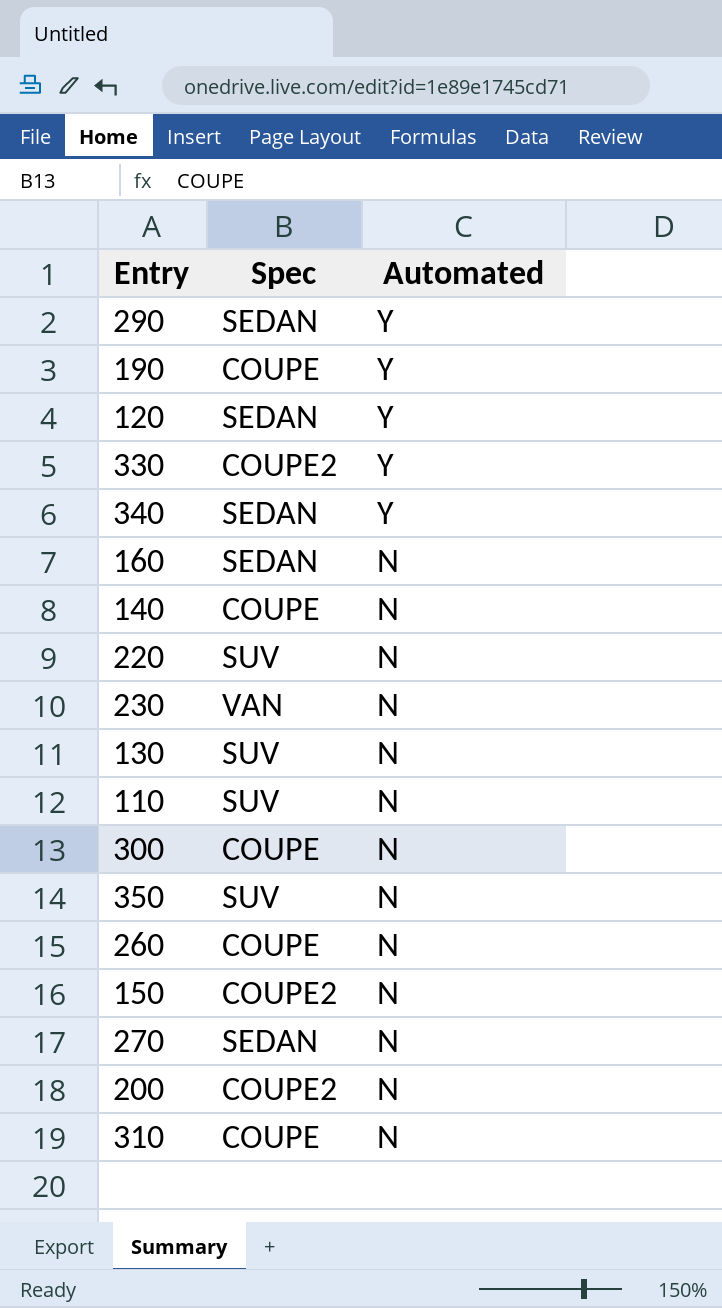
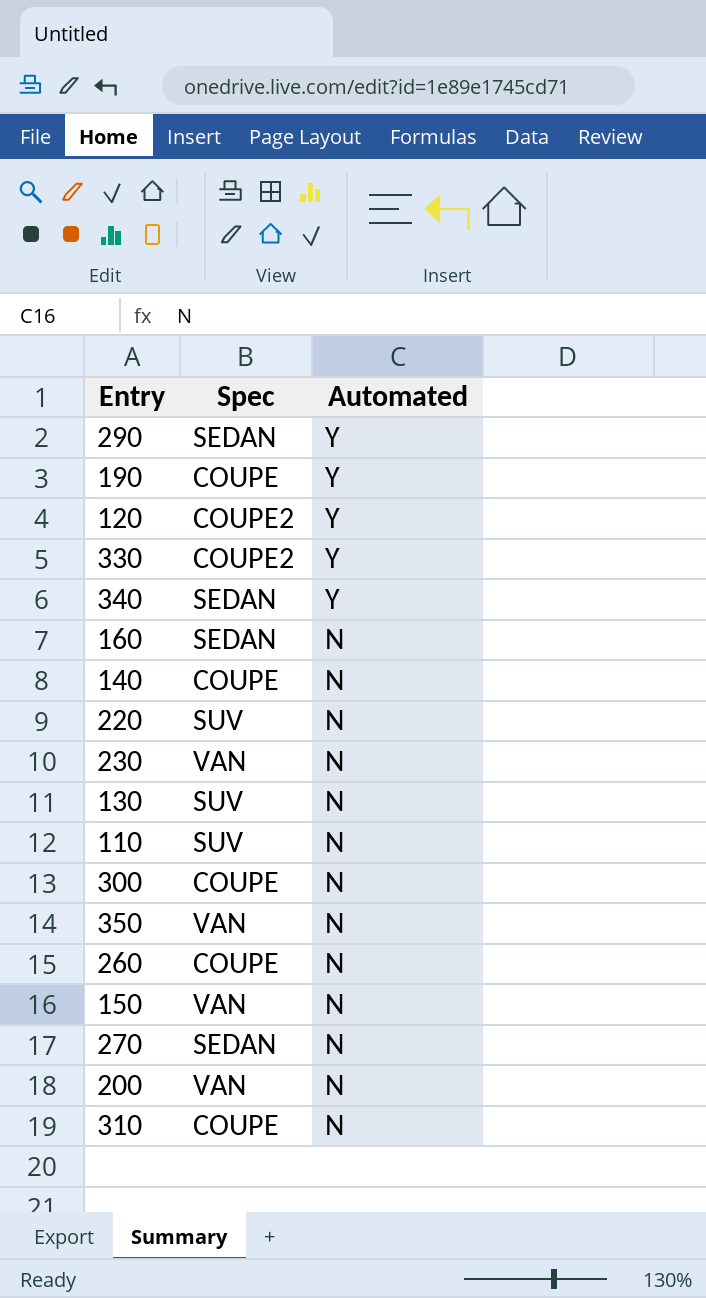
120 | Spec: SEDAN -> COUPE2
350 | Spec: SUV -> VAN
150 | Spec: COUPE2 -> VAN
200 | Spec: COUPE2 -> VAN

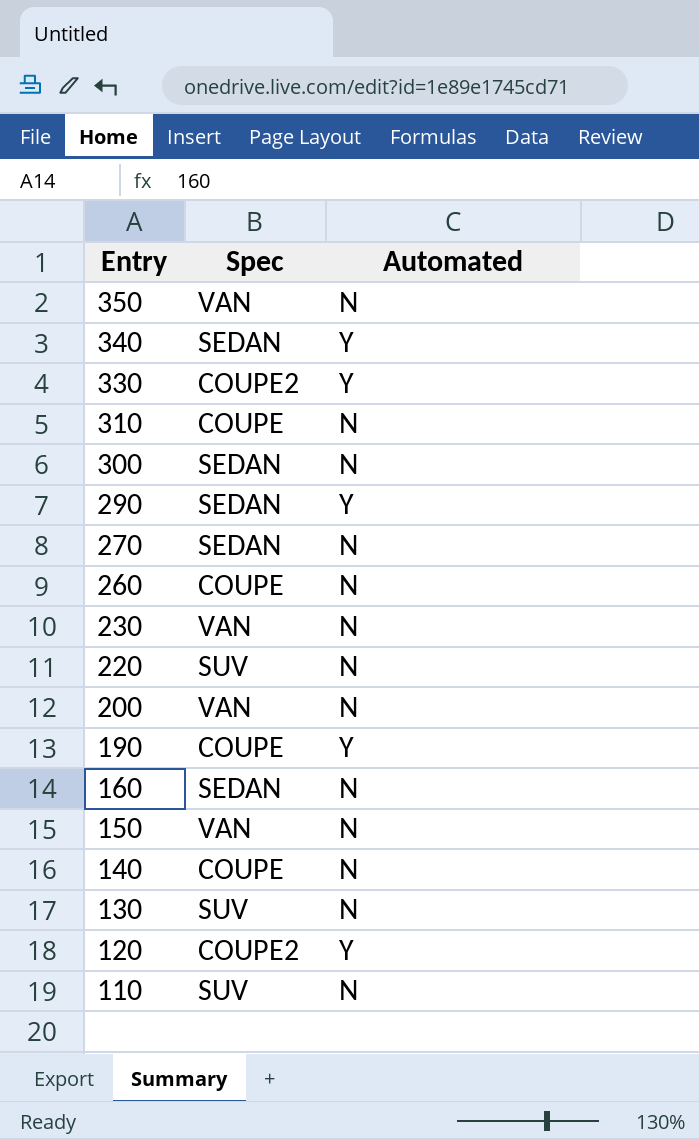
row order: Automated descending -> Entry descending
300 | Spec: COUPE -> SEDAN

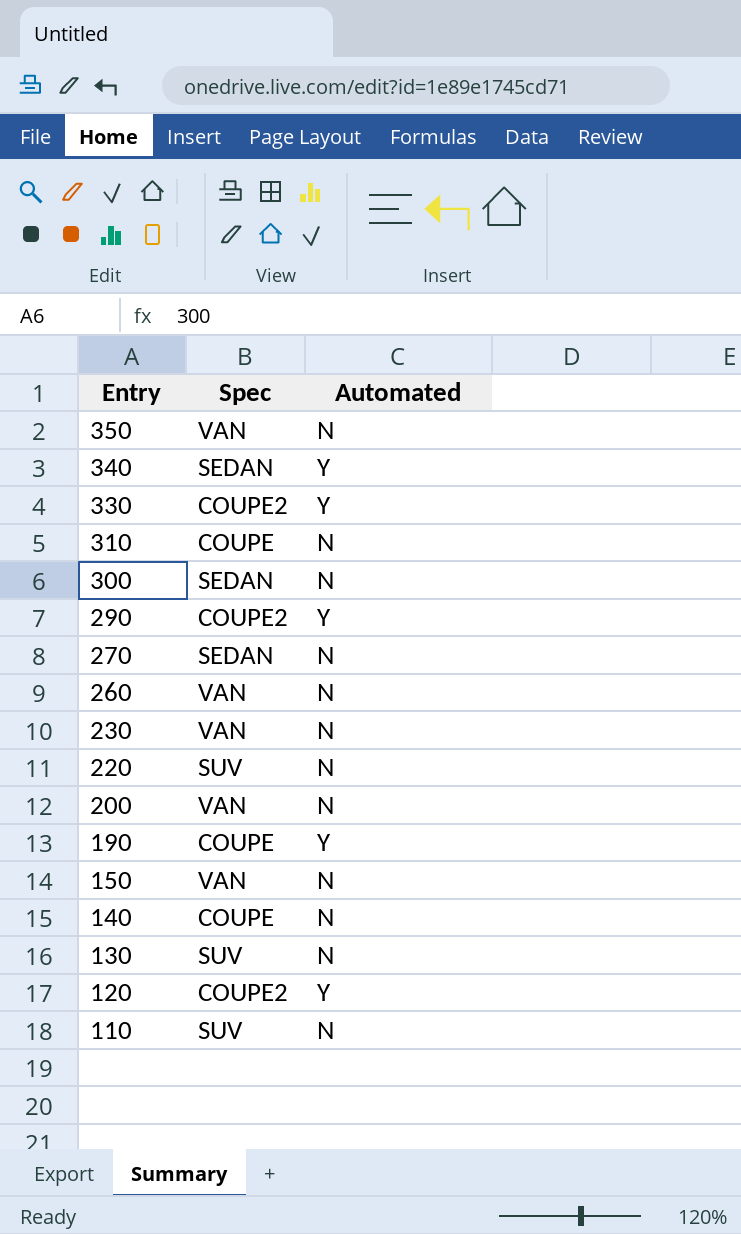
row 160: SEDAN | N -> none
290 | Spec: SEDAN -> COUPE2
260 | Spec: COUPE -> VAN

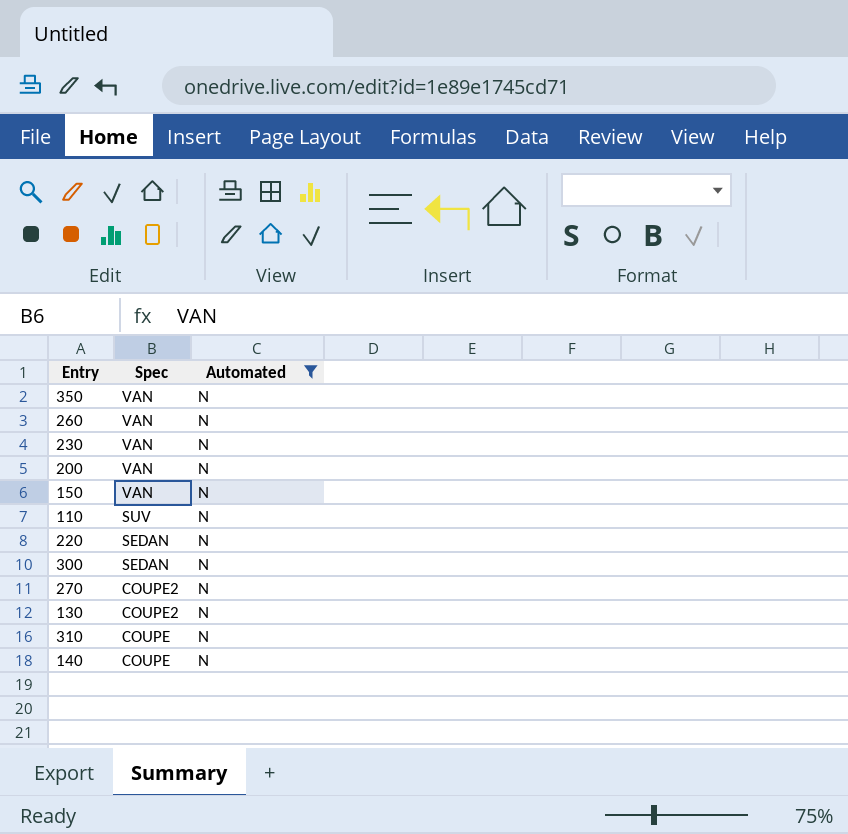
filter: none -> Automated = N
row order: Entry descending -> Spec descending
220 | Spec: SUV -> SEDAN
270 | Spec: SEDAN -> COUPE2
130 | Spec: SUV -> COUPE2

